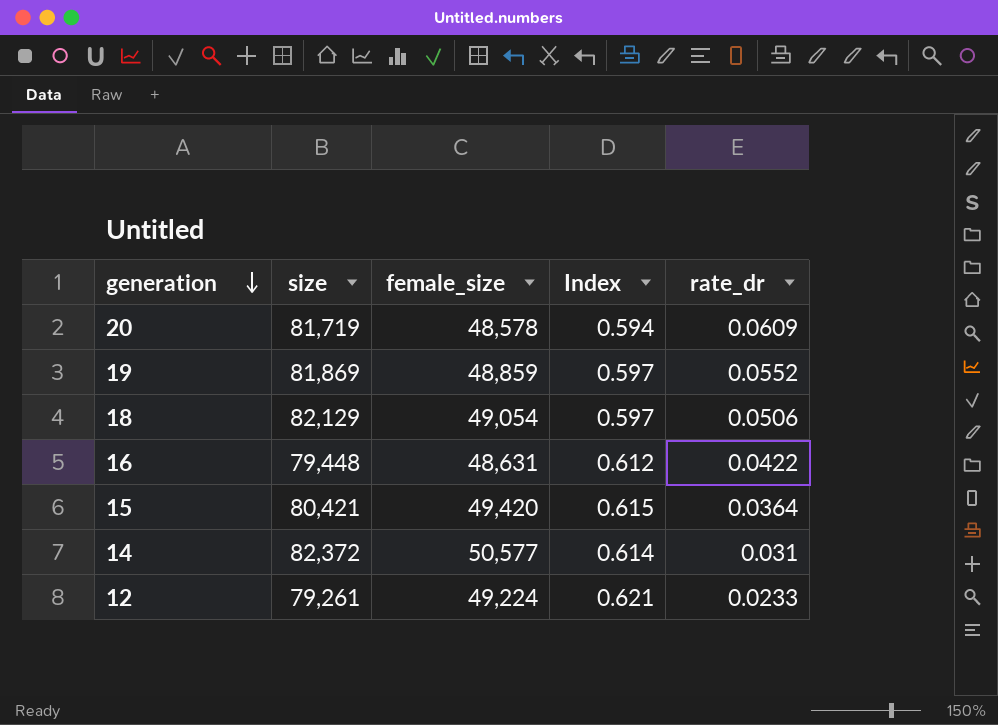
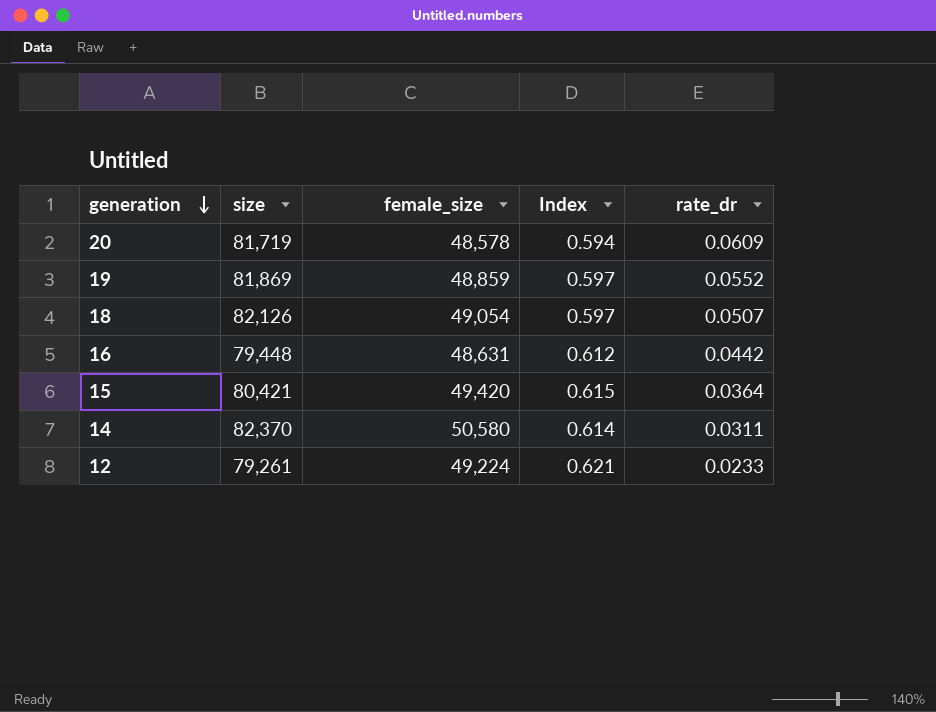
18 | size: 82,129 -> 82,126
18 | rate_dr: 0.0506 -> 0.0507
16 | rate_dr: 0.0422 -> 0.0442
14 | size: 82,372 -> 82,370
14 | female_size: 50,577 -> 50,580
14 | rate_dr: 0.031 -> 0.0311

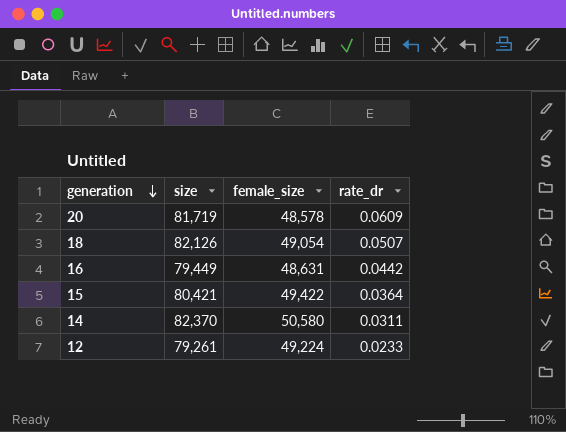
column Index | formula: [female_size] / [size] -> none
row 19: 81,869 | 48,859 | 0.597 | 0.0552 -> none
16 | size: 79,448 -> 79,449
15 | female_size: 49,420 -> 49,422

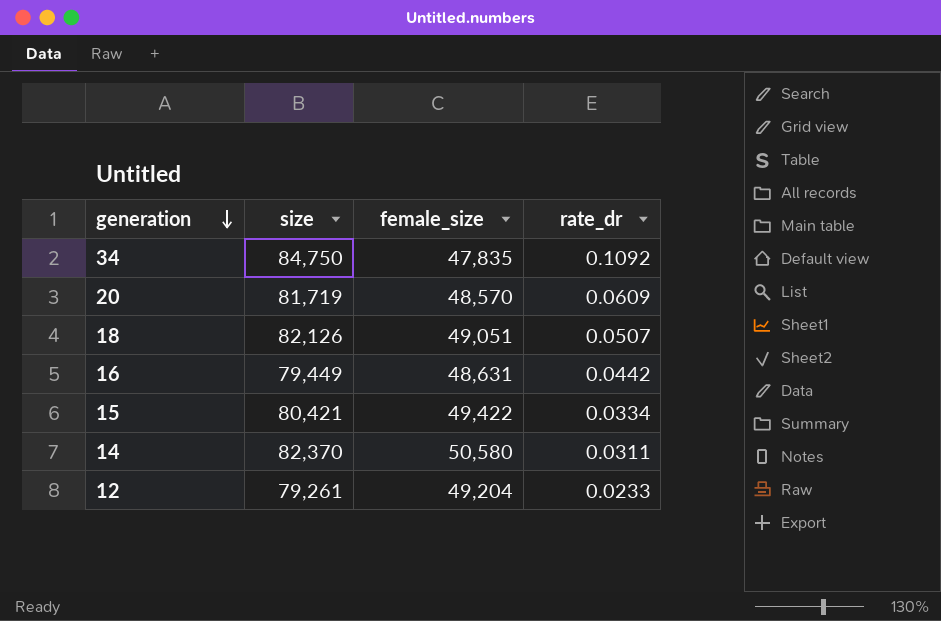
row 34: none -> 84,750 | 47,835 | 0.1092
20 | female_size: 48,578 -> 48,570
18 | female_size: 49,054 -> 49,051
15 | rate_dr: 0.0364 -> 0.0334
12 | female_size: 49,224 -> 49,204

